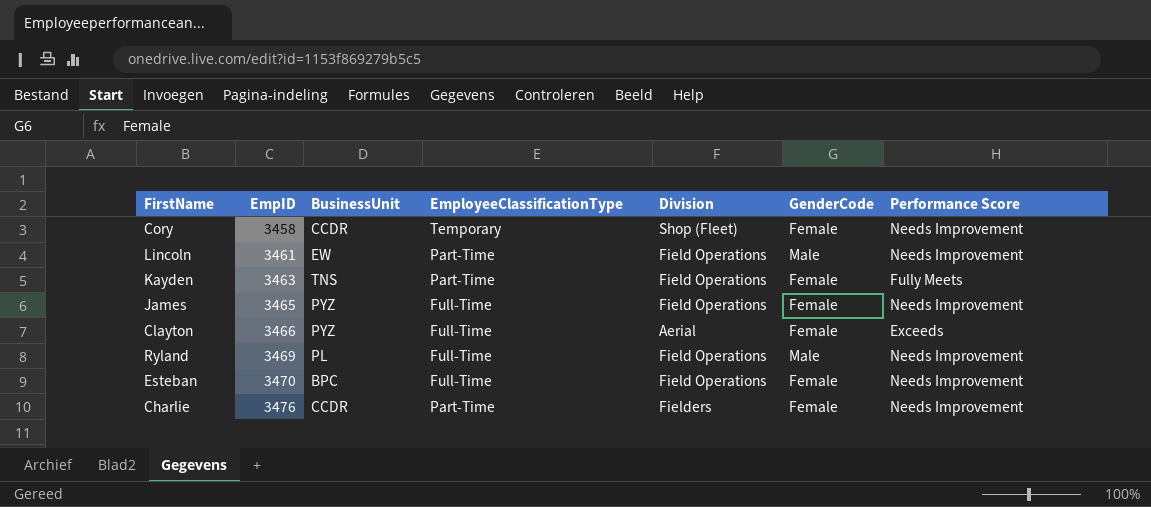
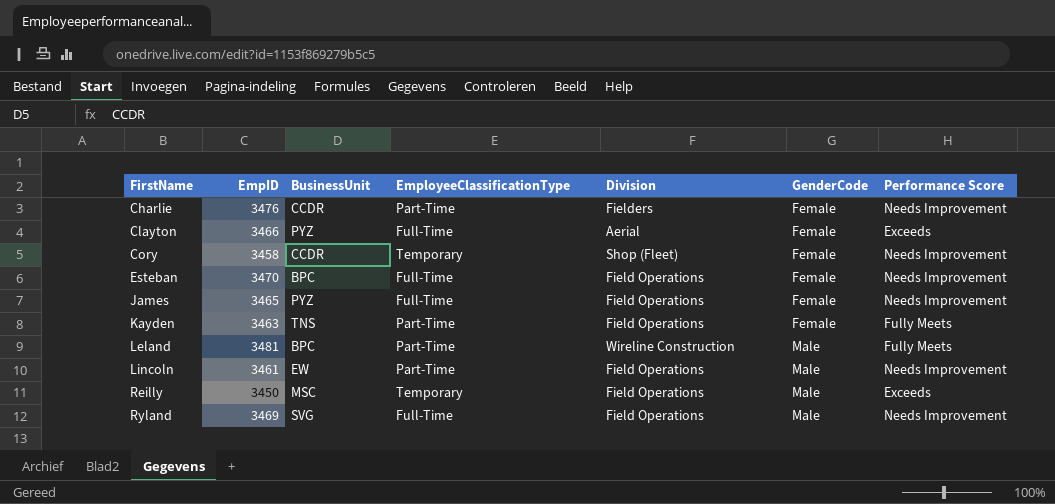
row order: EmpID ascending -> FirstName ascending
row Leland: none -> 3481 | BPC | Part-Time | Wireline Construction | Male | Fully Meets
row Reilly: none -> 3450 | MSC | Temporary | Field Operations | Male | Exceeds
Ryland | BusinessUnit: PL -> SVG

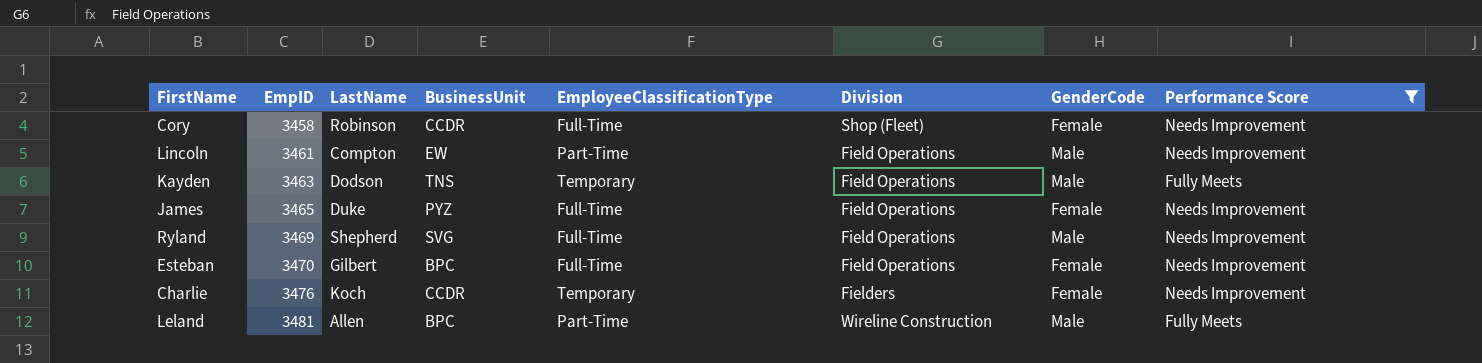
filter: none -> Performance Score != Exceeds
row order: FirstName ascending -> EmpID ascending
column LastName | position: none -> 3
Cory | EmployeeClassificationType: Temporary -> Full-Time
Kayden | EmployeeClassificationType: Part-Time -> Temporary
Kayden | GenderCode: Female -> Male
Charlie | EmployeeClassificationType: Part-Time -> Temporary

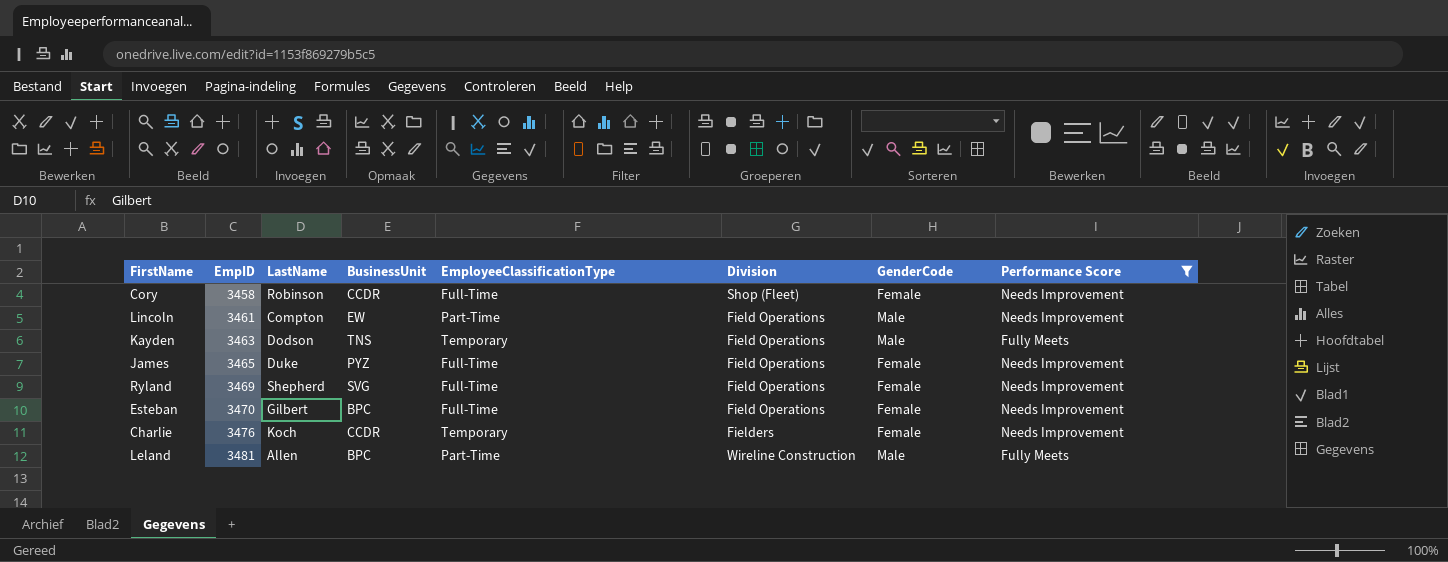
Ryland | GenderCode: Male -> Female

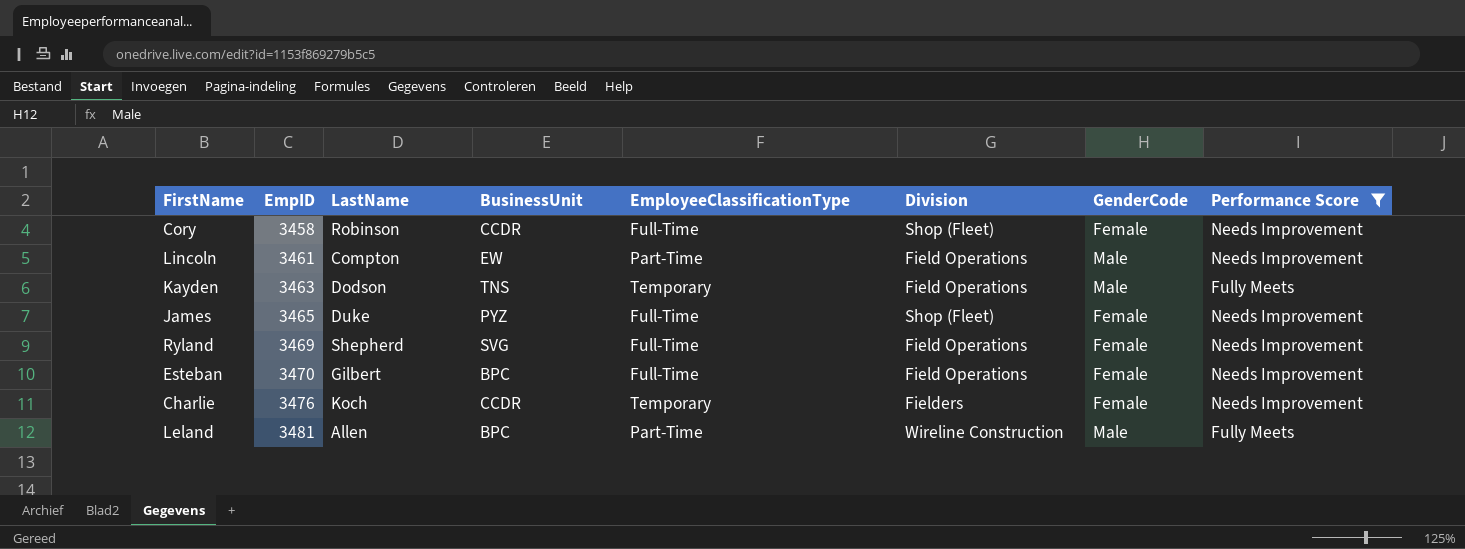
James | Division: Field Operations -> Shop (Fleet)

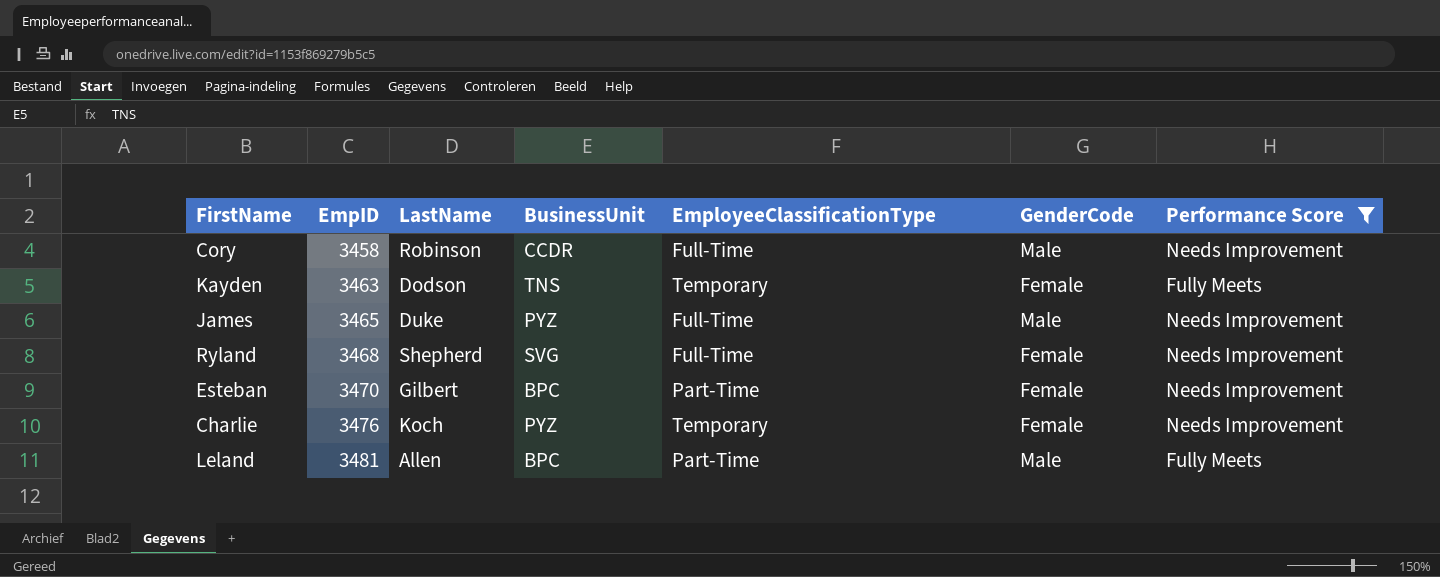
column Division | position: 6 -> none
row Lincoln: 3461 | Compton | EW | Part-Time | Field Operations | Male | Needs Improvement -> none
Cory | GenderCode: Female -> Male
Kayden | GenderCode: Male -> Female
James | GenderCode: Female -> Male
Ryland | EmpID: 3469 -> 3468
Esteban | EmployeeClassificationType: Full-Time -> Part-Time
Charlie | BusinessUnit: CCDR -> PYZ

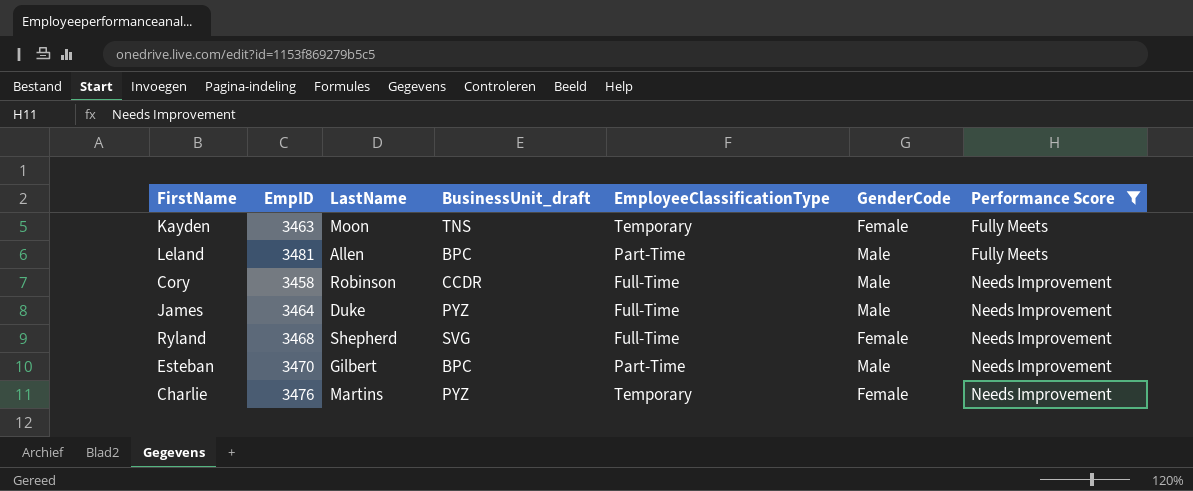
row order: EmpID ascending -> Performance Score ascending
column name: BusinessUnit -> BusinessUnit_draft
Kayden | LastName: Dodson -> Moon
James | EmpID: 3465 -> 3464
Esteban | GenderCode: Female -> Male
Charlie | LastName: Koch -> Martins

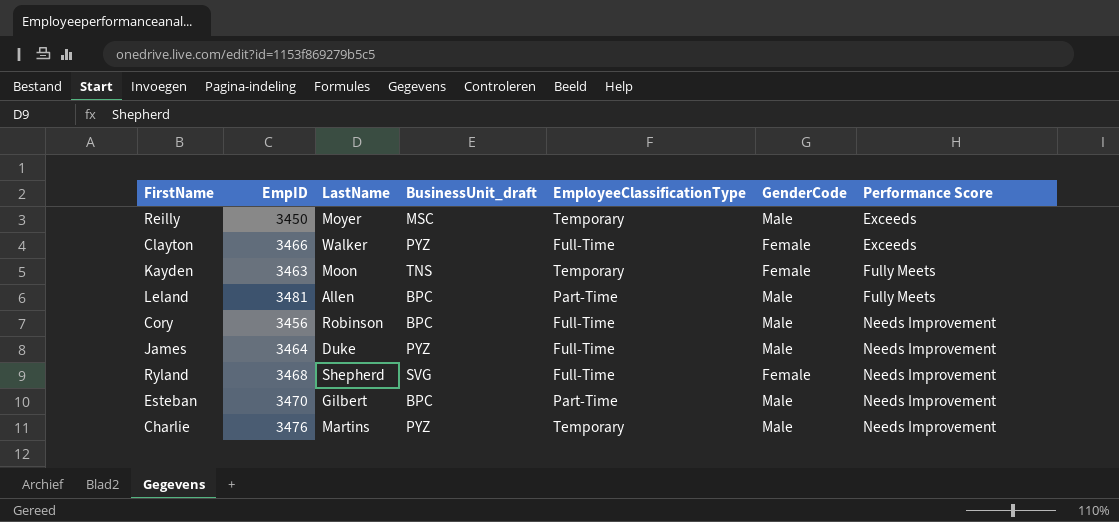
filter: Performance Score != Exceeds -> none
Cory | EmpID: 3458 -> 3456
Cory | BusinessUnit_draft: CCDR -> BPC
Charlie | GenderCode: Female -> Male

